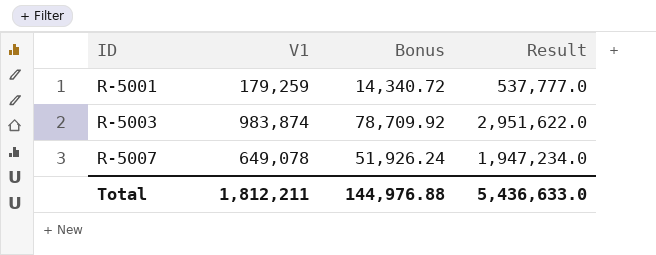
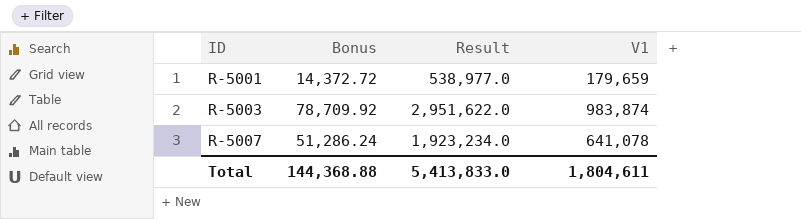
column V1 | position: 2 -> 4
R-5001 | Bonus: 14,340.72 -> 14,372.72
R-5001 | Result: 537,777.0 -> 538,977.0
R-5001 | V1: 179,259 -> 179,659
R-5007 | Bonus: 51,926.24 -> 51,286.24
R-5007 | Result: 1,947,234.0 -> 1,923,234.0
R-5007 | V1: 649,078 -> 641,078
Total | Bonus: 144,976.88 -> 144,368.88
Total | Result: 5,436,633.0 -> 5,413,833.0
Total | V1: 1,812,211 -> 1,804,611

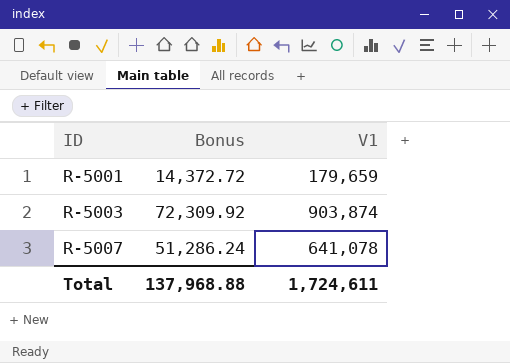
column Result | formula: [V1] * 3 -> none
R-5003 | Bonus: 78,709.92 -> 72,309.92
R-5003 | V1: 983,874 -> 903,874
Total | Bonus: 144,368.88 -> 137,968.88
Total | V1: 1,804,611 -> 1,724,611

